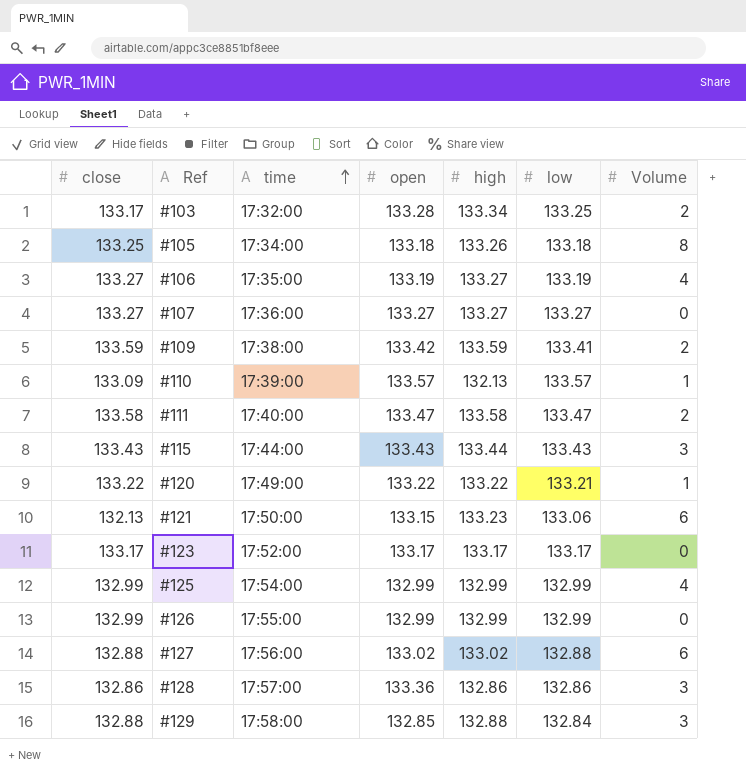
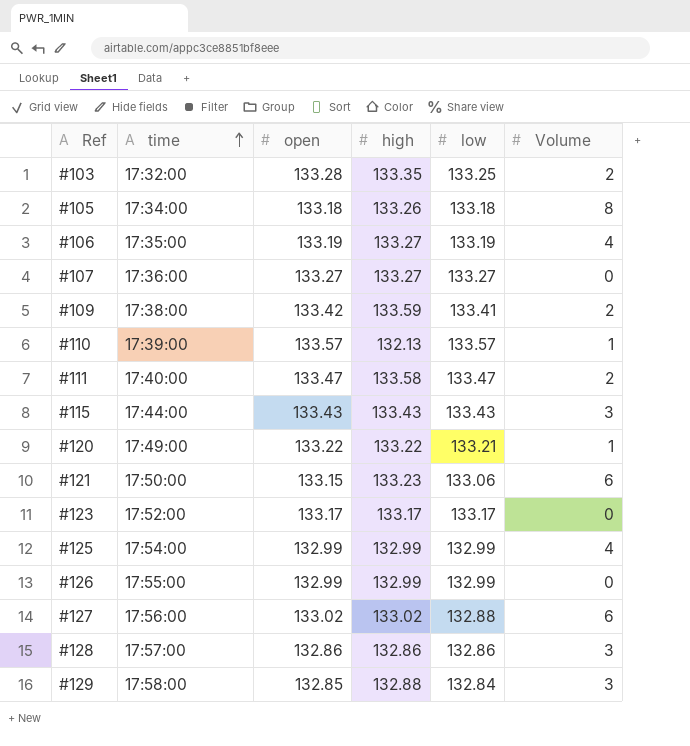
column close | position: 1 -> none
#103 | high: 133.34 -> 133.35
#115 | high: 133.44 -> 133.43
#128 | open: 133.36 -> 132.86

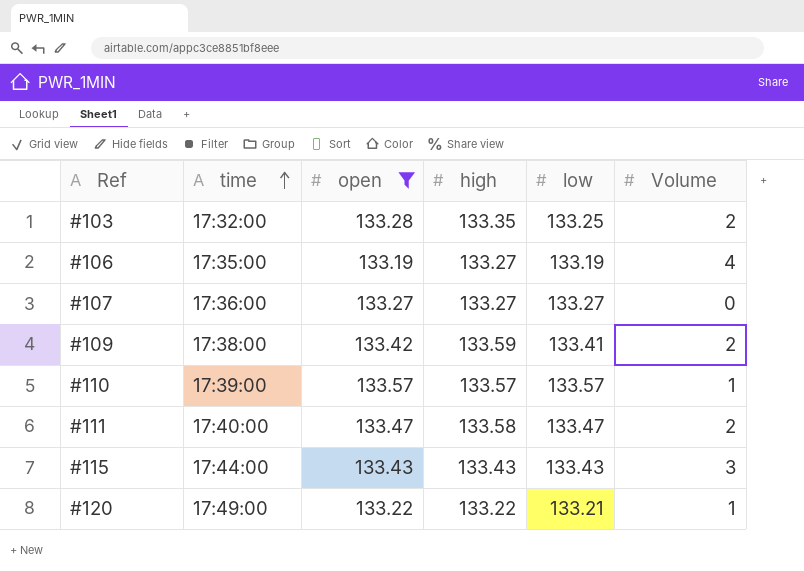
filter: none -> open >= 133.19
#110 | high: 132.13 -> 133.57

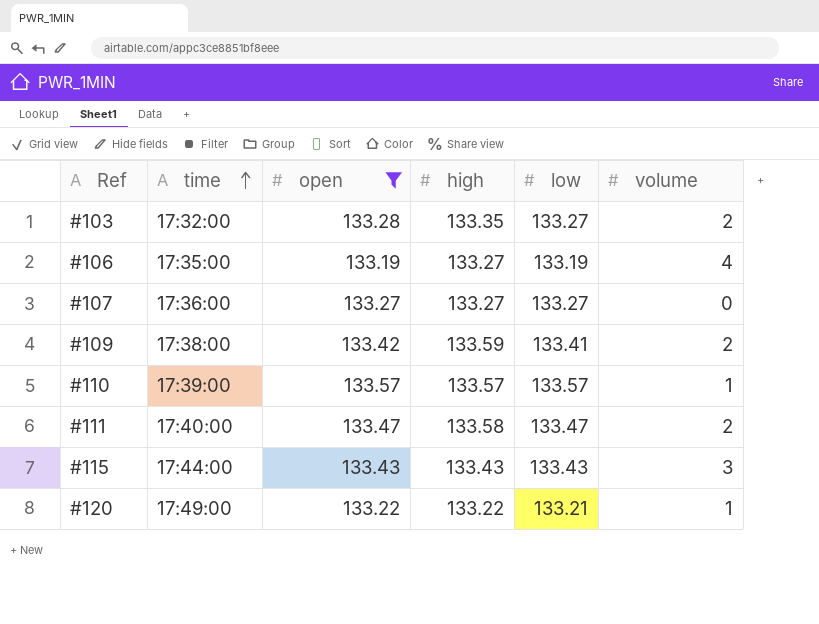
column name: Volume -> volume
#103 | low: 133.25 -> 133.27

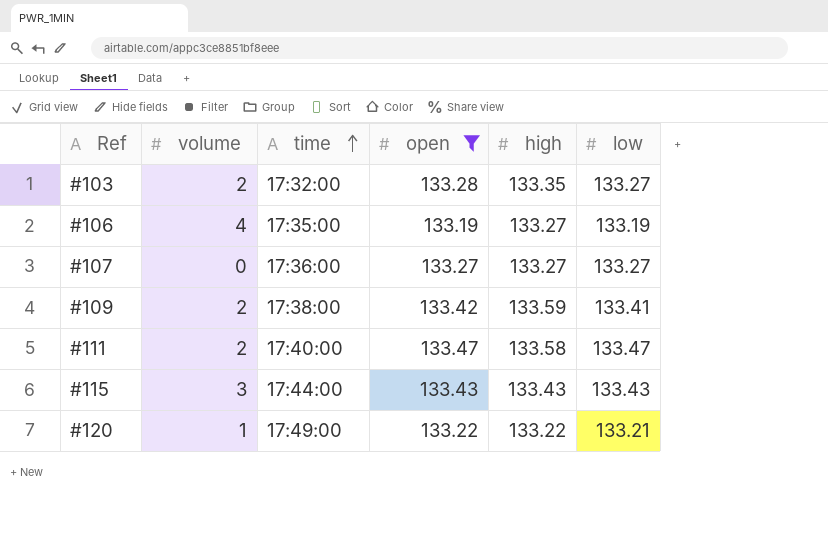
column volume | position: 6 -> 2
row #110: 17:39:00 | 133.57 | 133.57 | 133.57 | 1 -> none

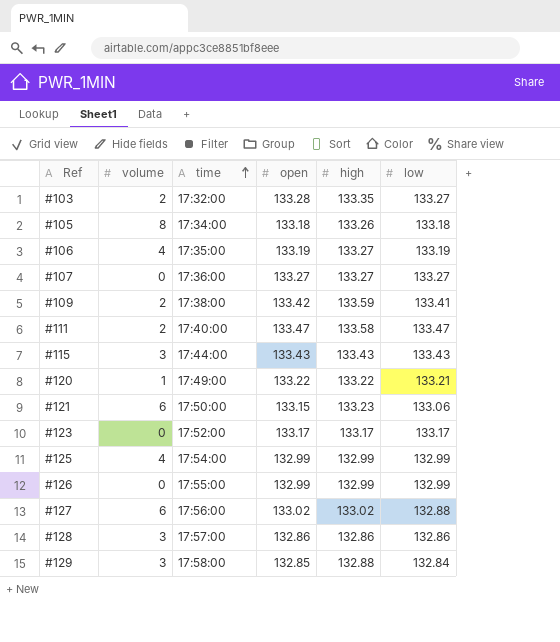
filter: open >= 133.19 -> none

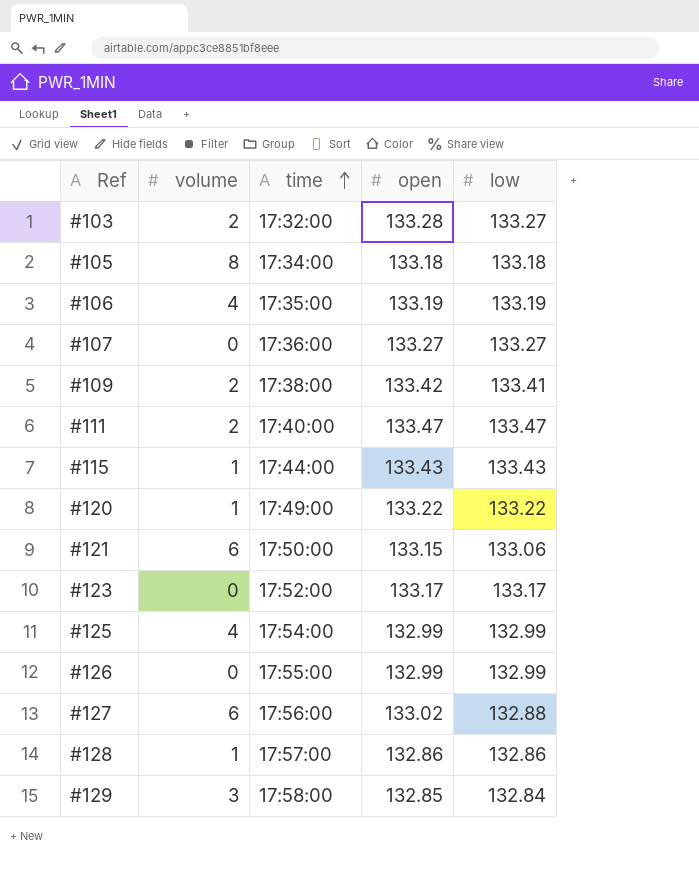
column high | position: 5 -> none
#115 | volume: 3 -> 1
#120 | low: 133.21 -> 133.22
#128 | volume: 3 -> 1

